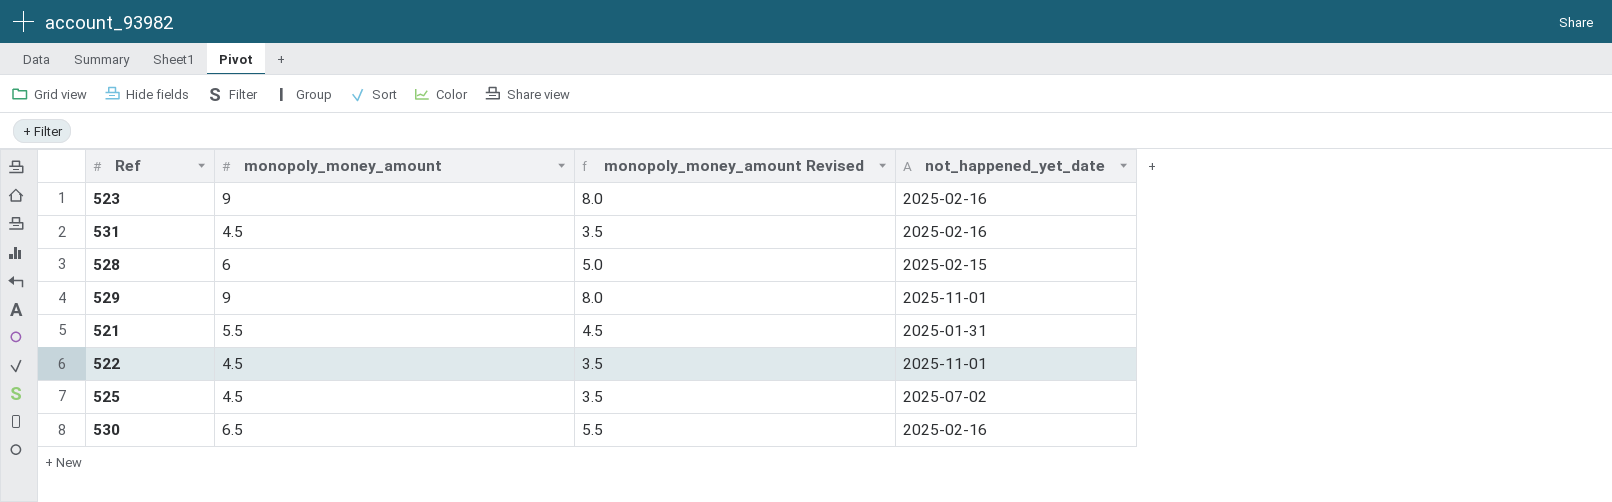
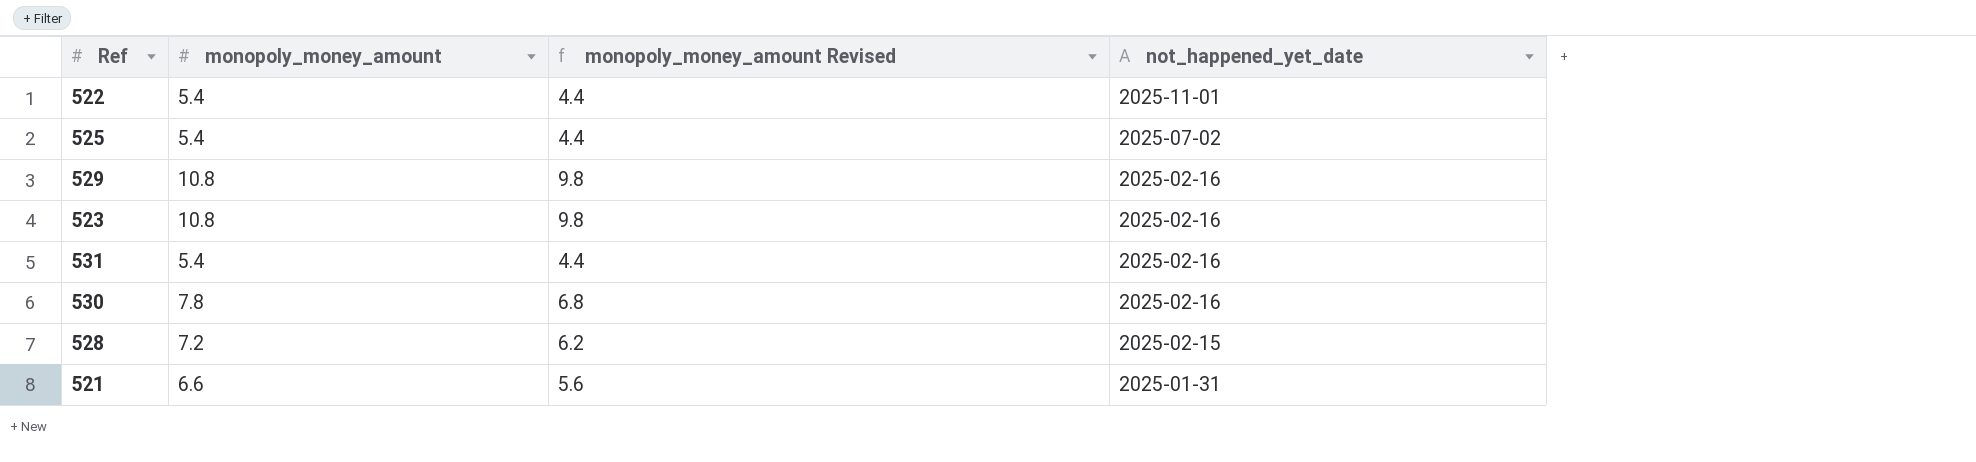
row order: none -> not_happened_yet_date descending
522 | monopoly_money_amount: 4.5 -> 5.4
522 | monopoly_money_amount Revised: 3.5 -> 4.4
525 | monopoly_money_amount: 4.5 -> 5.4
525 | monopoly_money_amount Revised: 3.5 -> 4.4
529 | monopoly_money_amount: 9 -> 10.8
529 | monopoly_money_amount Revised: 8.0 -> 9.8
529 | not_happened_yet_date: 2025-11-01 -> 2025-02-16
523 | monopoly_money_amount: 9 -> 10.8
523 | monopoly_money_amount Revised: 8.0 -> 9.8
531 | monopoly_money_amount: 4.5 -> 5.4
531 | monopoly_money_amount Revised: 3.5 -> 4.4
530 | monopoly_money_amount: 6.5 -> 7.8
530 | monopoly_money_amount Revised: 5.5 -> 6.8
528 | monopoly_money_amount: 6 -> 7.2
528 | monopoly_money_amount Revised: 5.0 -> 6.2
521 | monopoly_money_amount: 5.5 -> 6.6
521 | monopoly_money_amount Revised: 4.5 -> 5.6

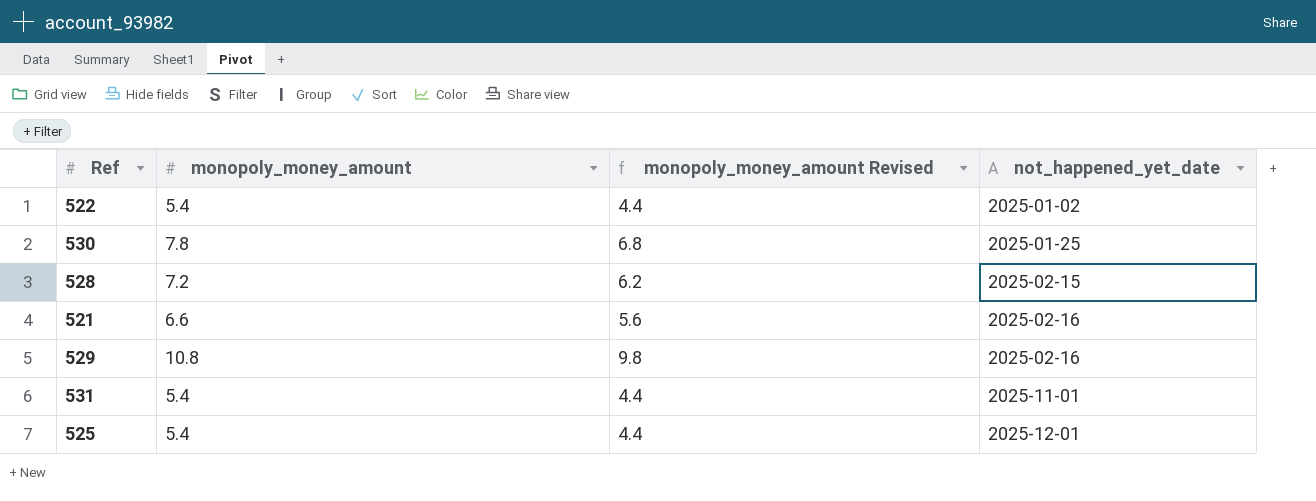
row order: not_happened_yet_date descending -> not_happened_yet_date ascending
row 523: 10.8 | 9.8 | 2025-02-16 -> none
522 | not_happened_yet_date: 2025-11-01 -> 2025-01-02
530 | not_happened_yet_date: 2025-02-16 -> 2025-01-25
521 | not_happened_yet_date: 2025-01-31 -> 2025-02-16
531 | not_happened_yet_date: 2025-02-16 -> 2025-11-01
525 | not_happened_yet_date: 2025-07-02 -> 2025-12-01

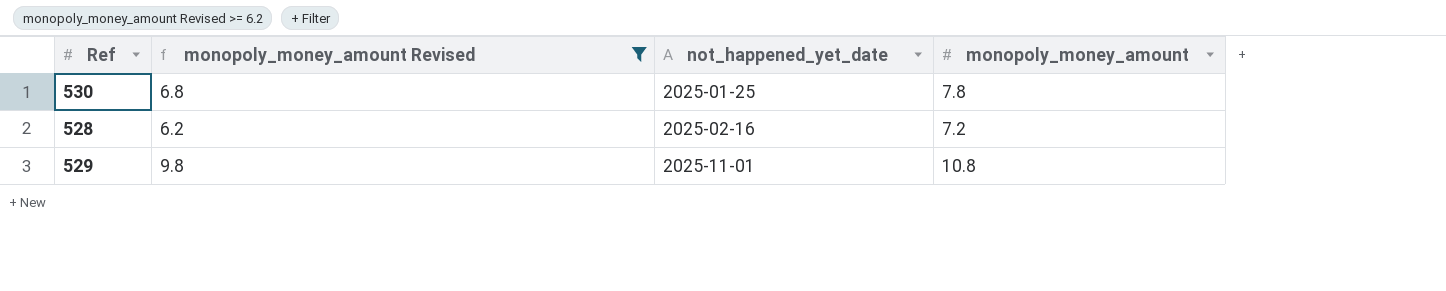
filter: none -> monopoly_money_amount Revised >= 6.2
column monopoly_money_amount | position: 2 -> 4
528 | not_happened_yet_date: 2025-02-15 -> 2025-02-16
529 | not_happened_yet_date: 2025-02-16 -> 2025-11-01

